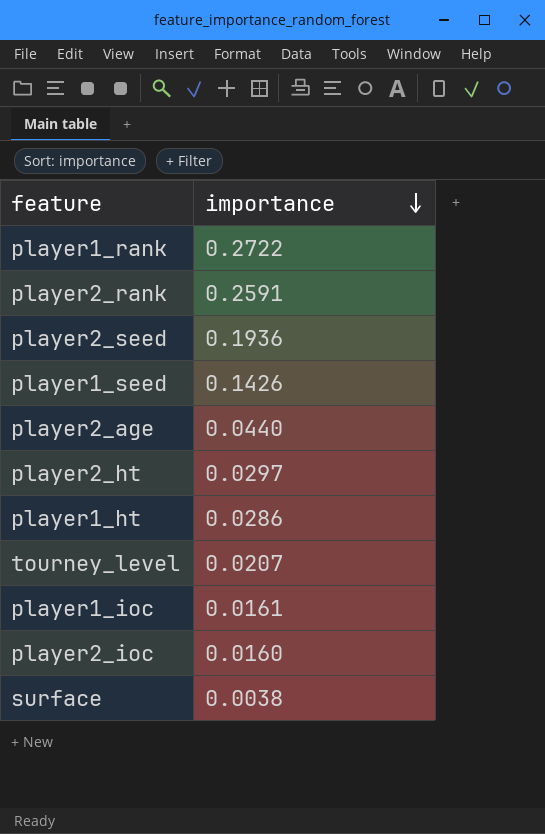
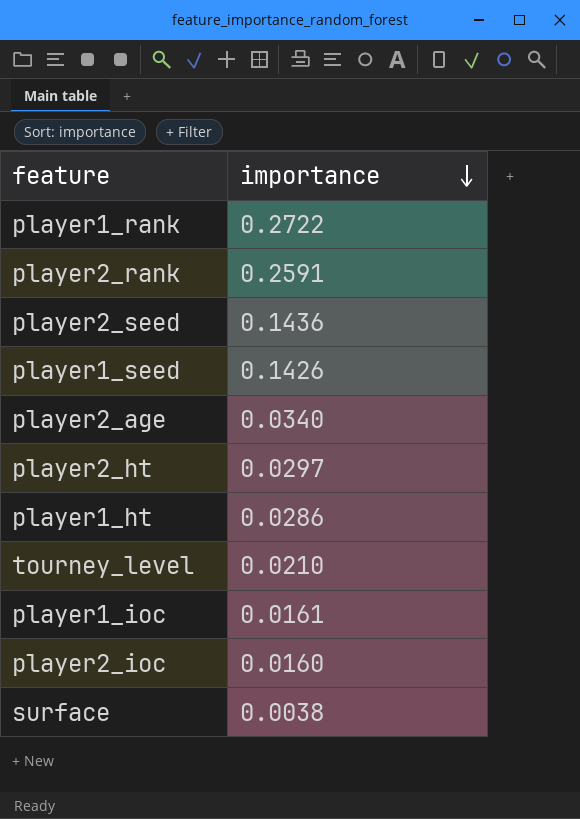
player2_seed | importance: 0.1936 -> 0.1436
player2_age | importance: 0.0440 -> 0.0340
tourney_level | importance: 0.0207 -> 0.0210

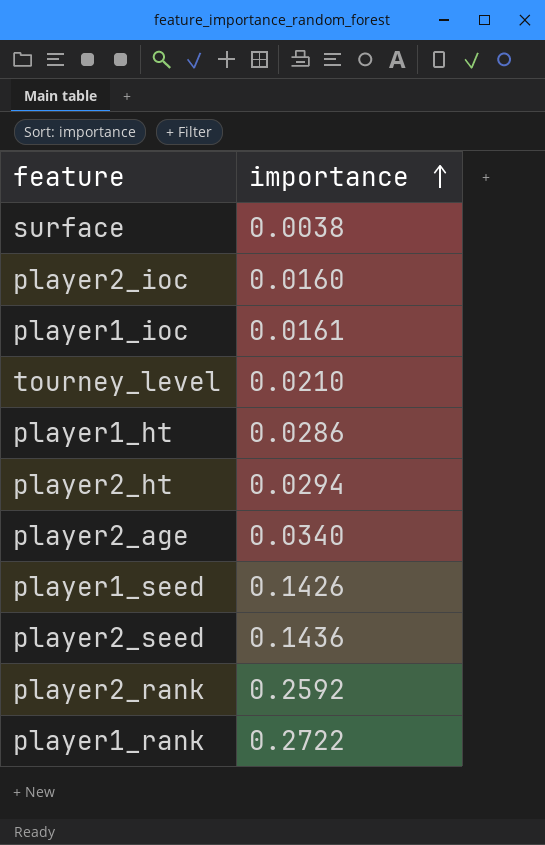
row order: importance descending -> importance ascending
player2_ht | importance: 0.0297 -> 0.0294
player2_rank | importance: 0.2591 -> 0.2592

